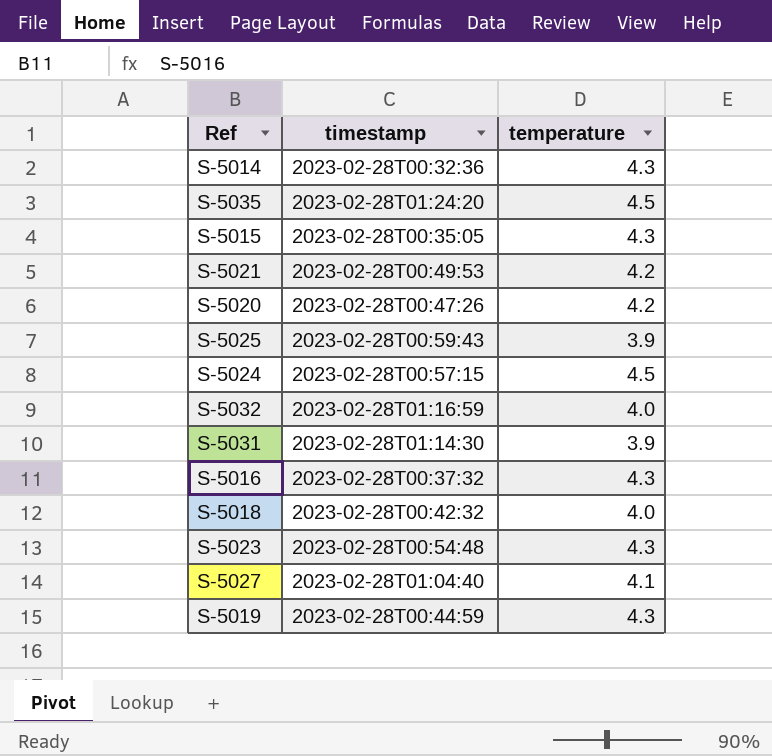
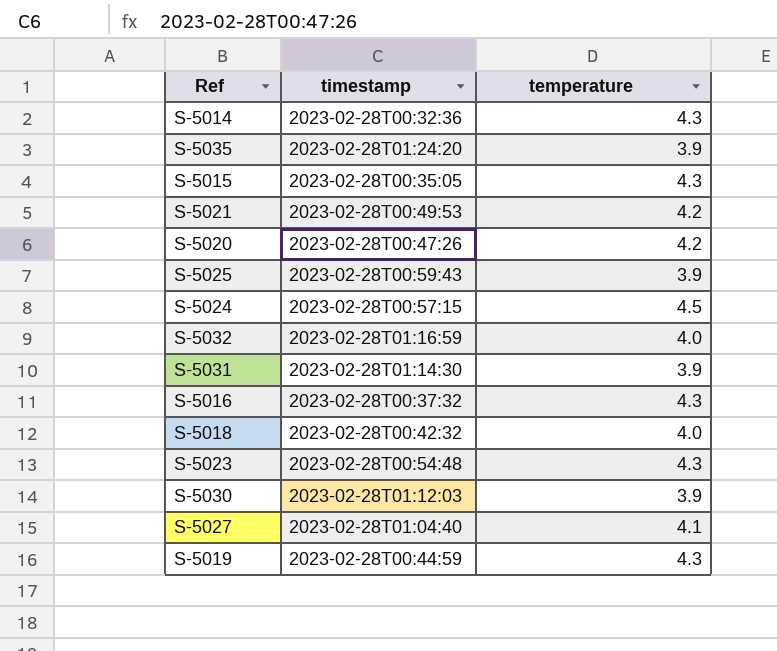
S-5035 | temperature: 4.5 -> 3.9
row S-5030: none -> 2023-02-28T01:12:03 | 3.9

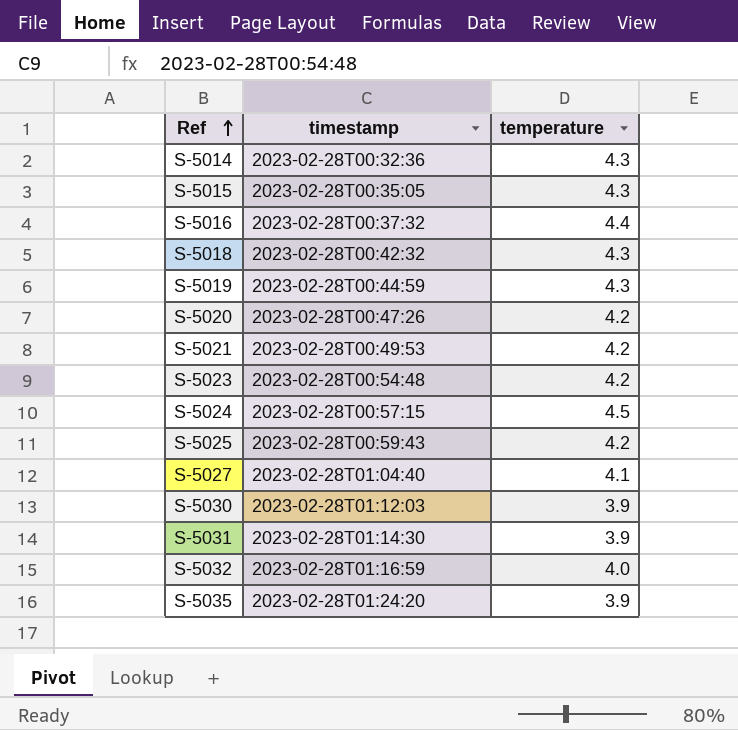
row order: none -> Ref ascending
S-5016 | temperature: 4.3 -> 4.4
S-5018 | temperature: 4.0 -> 4.3
S-5023 | temperature: 4.3 -> 4.2
S-5025 | temperature: 3.9 -> 4.2

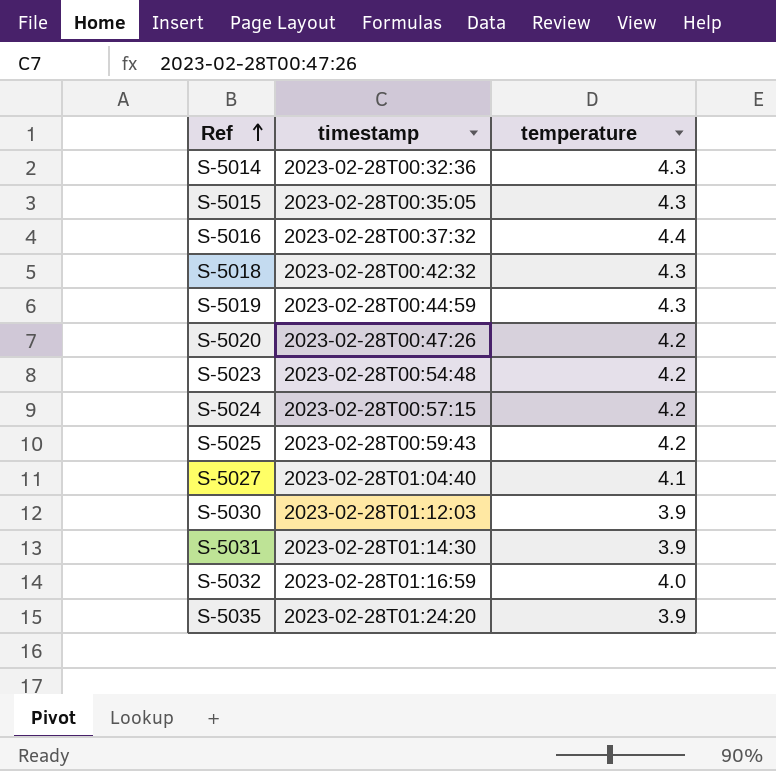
row S-5021: 2023-02-28T00:49:53 | 4.2 -> none
S-5024 | temperature: 4.5 -> 4.2

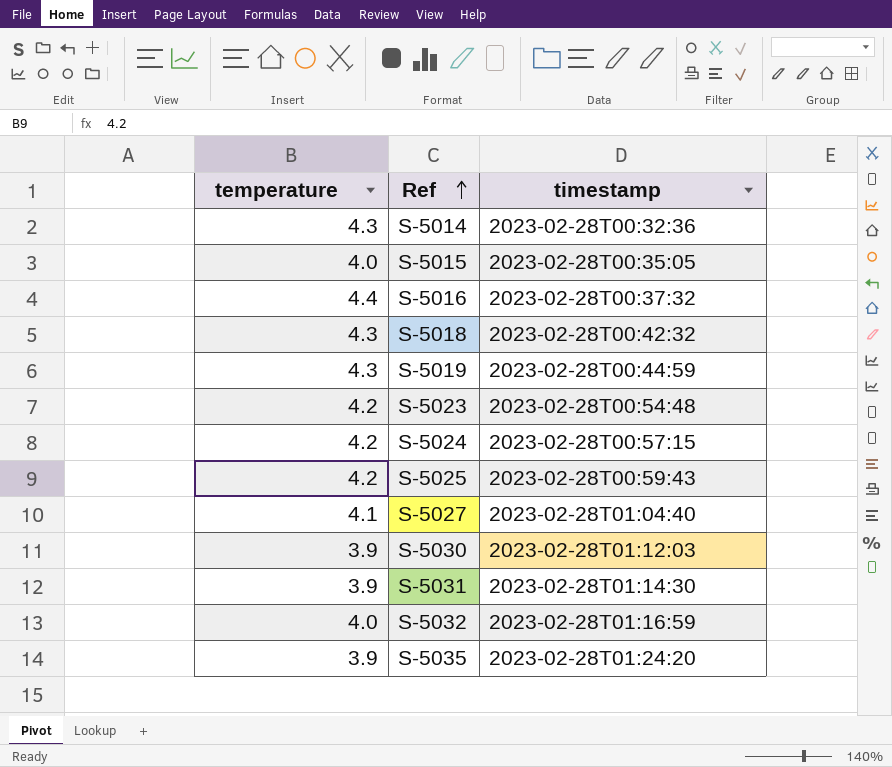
column temperature | position: 3 -> 1
row S-5020: 2023-02-28T00:47:26 | 4.2 -> none
S-5015 | temperature: 4.3 -> 4.0

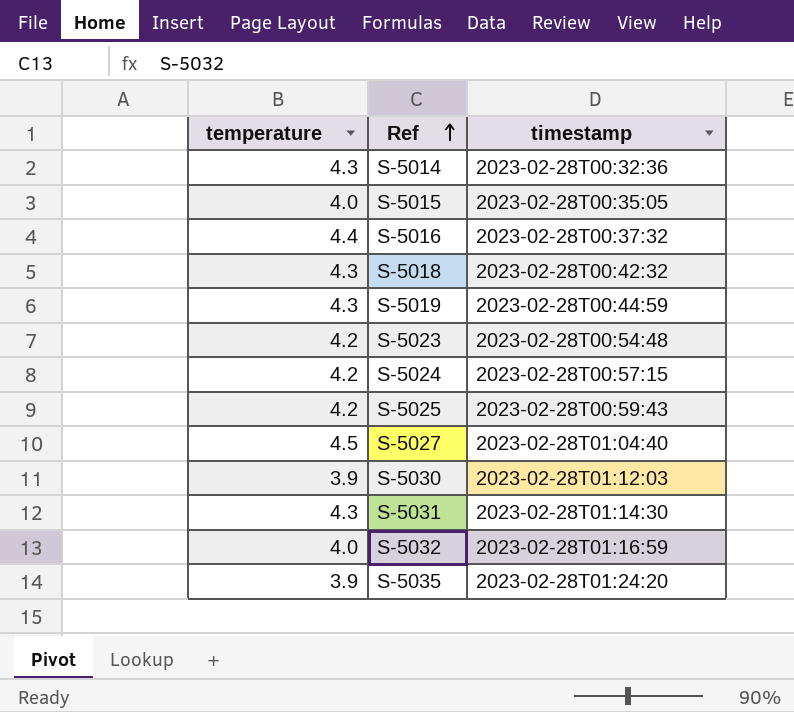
S-5027 | temperature: 4.1 -> 4.5
S-5031 | temperature: 3.9 -> 4.3

